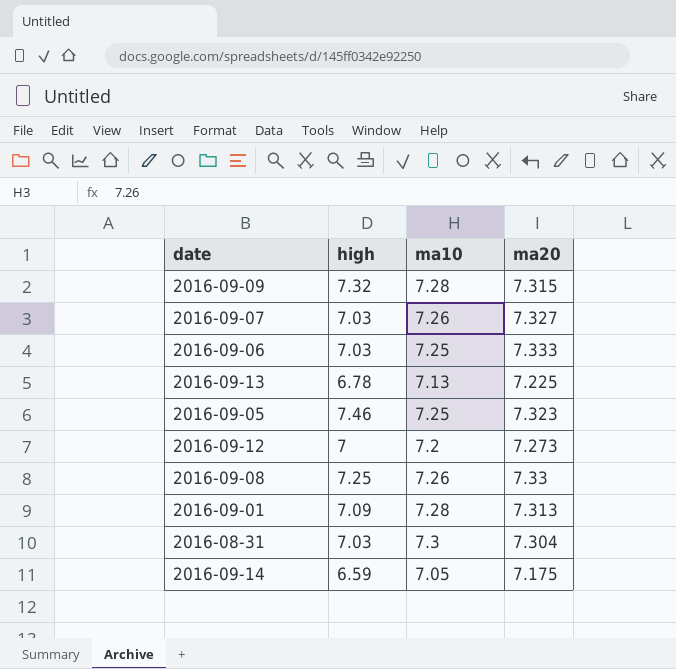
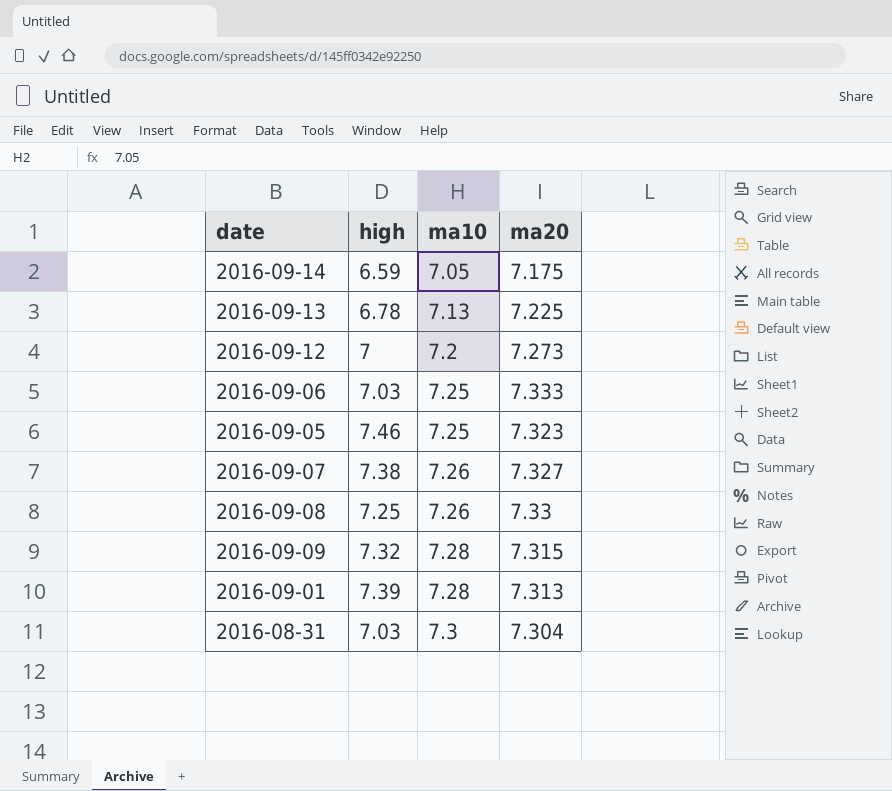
row order: none -> ma10 ascending
2016-09-07 | high: 7.03 -> 7.38
2016-09-01 | high: 7.09 -> 7.39

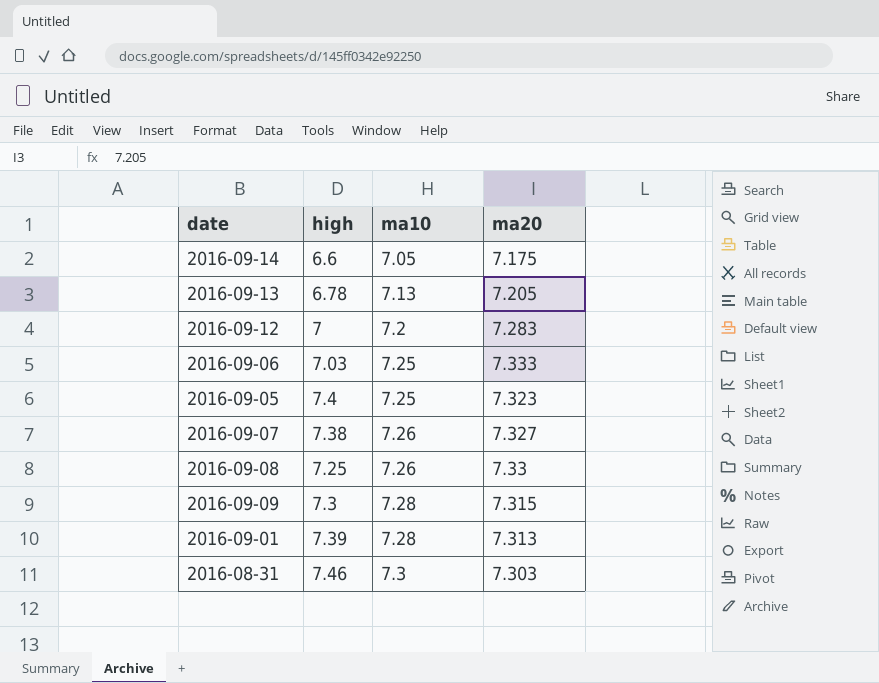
2016-09-14 | high: 6.59 -> 6.6
2016-09-13 | ma20: 7.225 -> 7.205
2016-09-12 | ma20: 7.273 -> 7.283
2016-09-05 | high: 7.46 -> 7.4
2016-09-09 | high: 7.32 -> 7.3
2016-08-31 | high: 7.03 -> 7.46
2016-08-31 | ma20: 7.304 -> 7.303

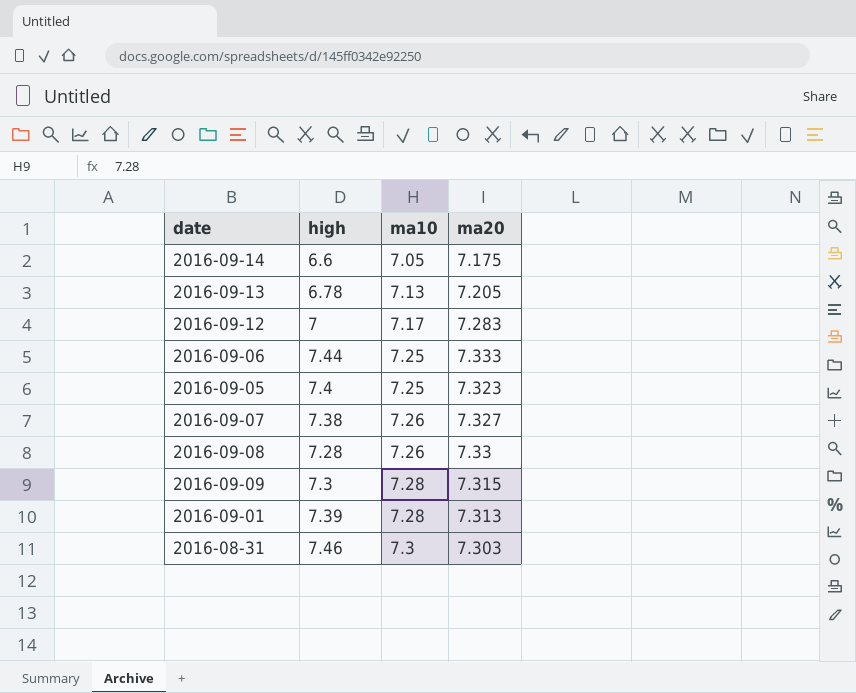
2016-09-12 | ma10: 7.2 -> 7.17
2016-09-06 | high: 7.03 -> 7.44
2016-09-08 | high: 7.25 -> 7.28

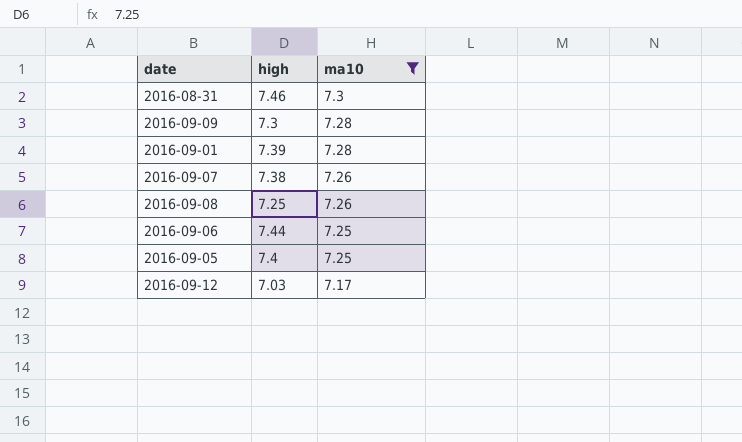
filter: none -> ma10 >= 7.17
row order: ma10 ascending -> ma10 descending
column ma20 | position: 4 -> none
2016-09-08 | high: 7.28 -> 7.25
2016-09-12 | high: 7 -> 7.03

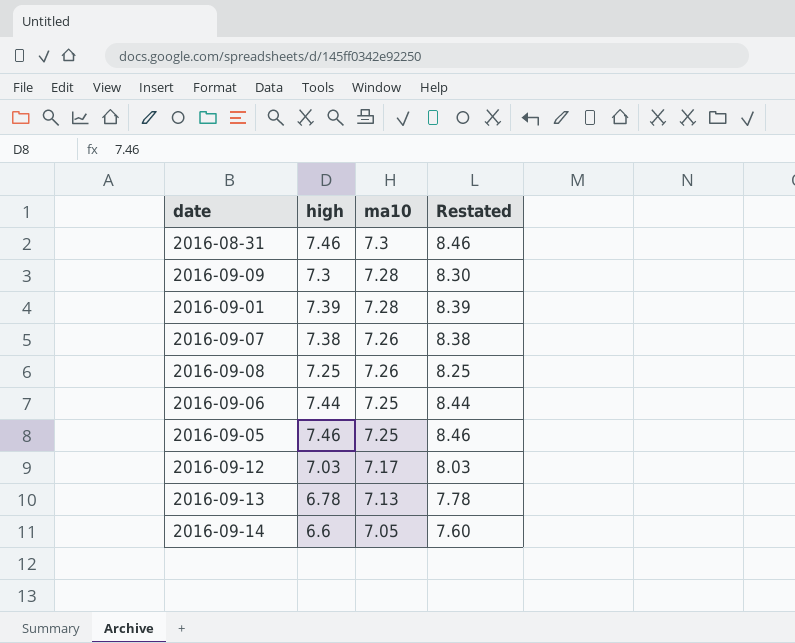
filter: ma10 >= 7.17 -> none
column Restated | formula: none -> [high] + 1
2016-09-05 | high: 7.4 -> 7.46

